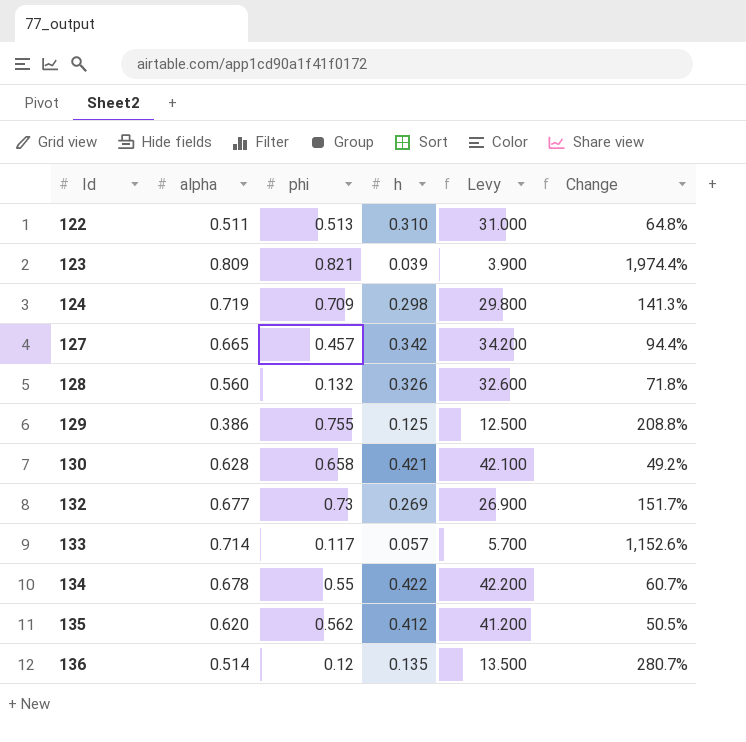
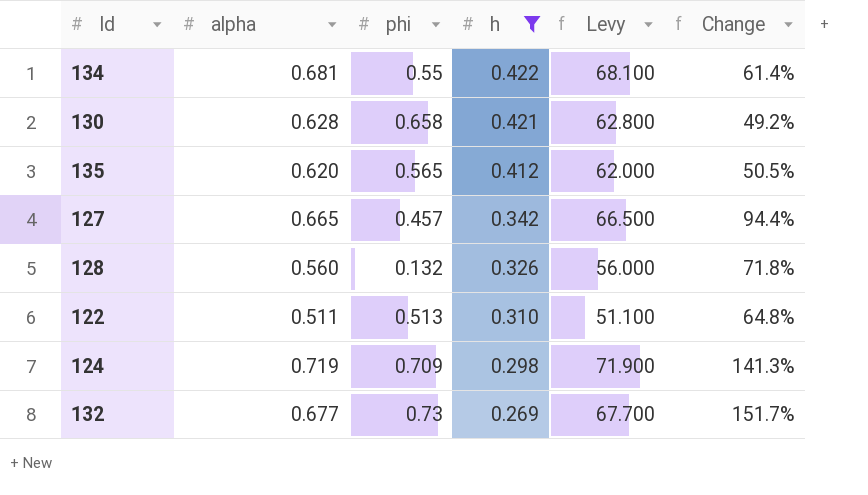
filter: none -> h >= 0.269
row order: Id ascending -> h descending
column Levy | formula: [h] * 100 -> [alpha] * 100
134 | alpha: 0.678 -> 0.681
134 | Change: 60.7% -> 61.4%
135 | phi: 0.562 -> 0.565

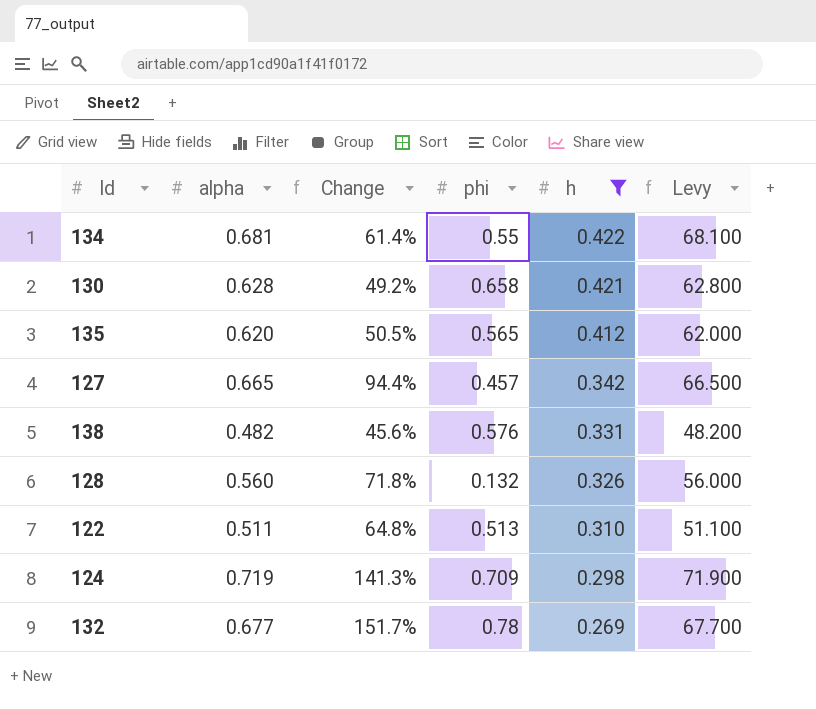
column Change | position: 6 -> 3
row 138: none -> 0.482 | 45.6% | 0.576 | 0.331 | 48.200
132 | phi: 0.73 -> 0.78

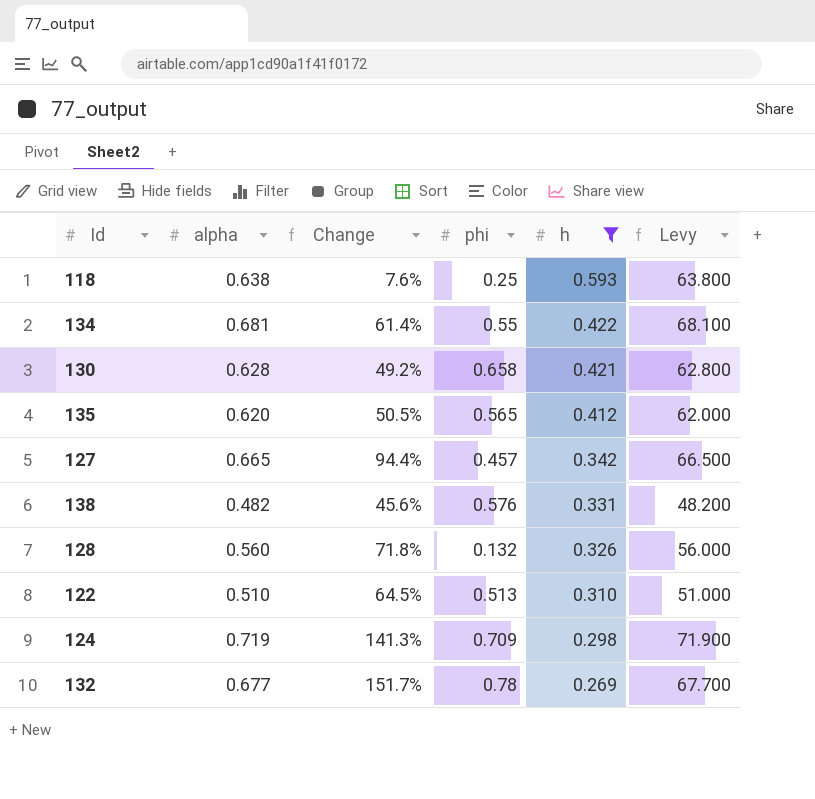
row 118: none -> 0.638 | 7.6% | 0.25 | 0.593 | 63.800
122 | alpha: 0.511 -> 0.510
122 | Change: 64.8% -> 64.5%
122 | Levy: 51.100 -> 51.000

